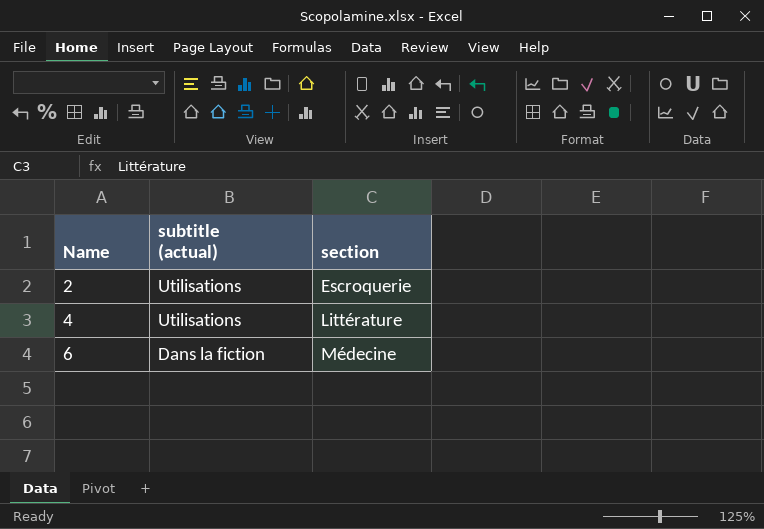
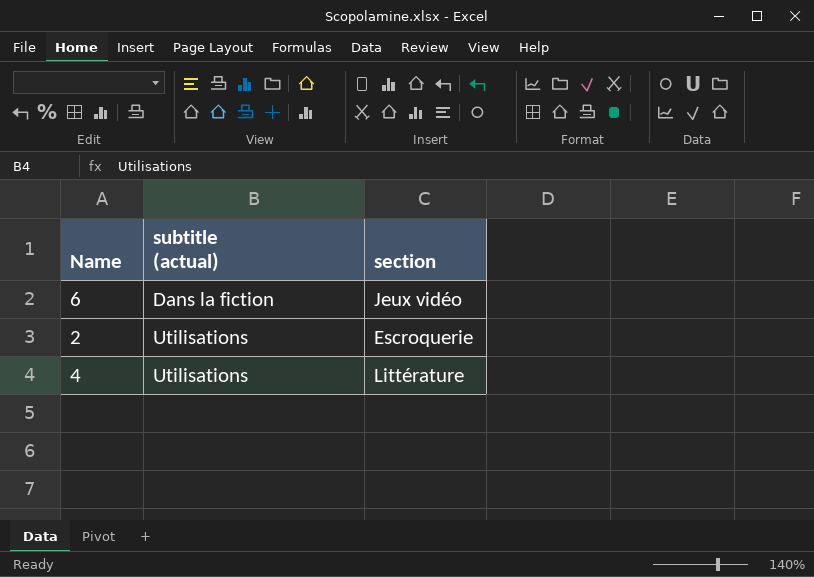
row order: Name ascending -> subtitle (actual) ascending
6 | section: Médecine -> Jeux vidéo

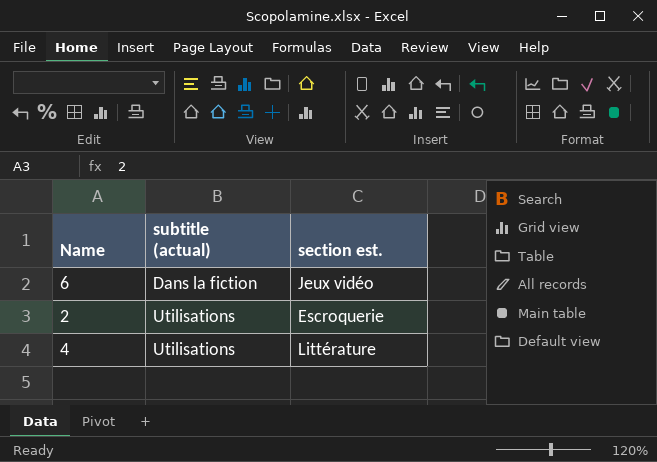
column name: section -> section est.

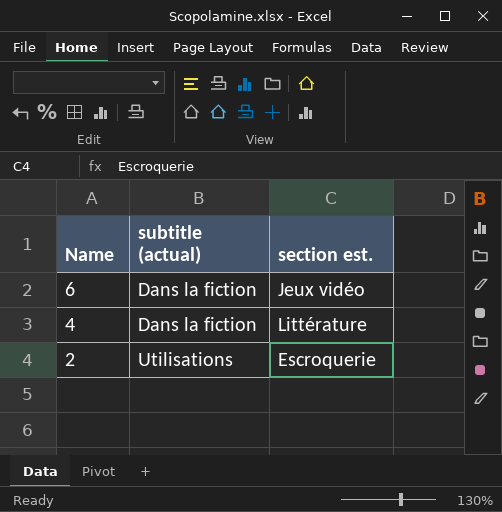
row order: subtitle (actual) ascending -> Name descending
4 | subtitle (actual): Utilisations -> Dans la fiction

